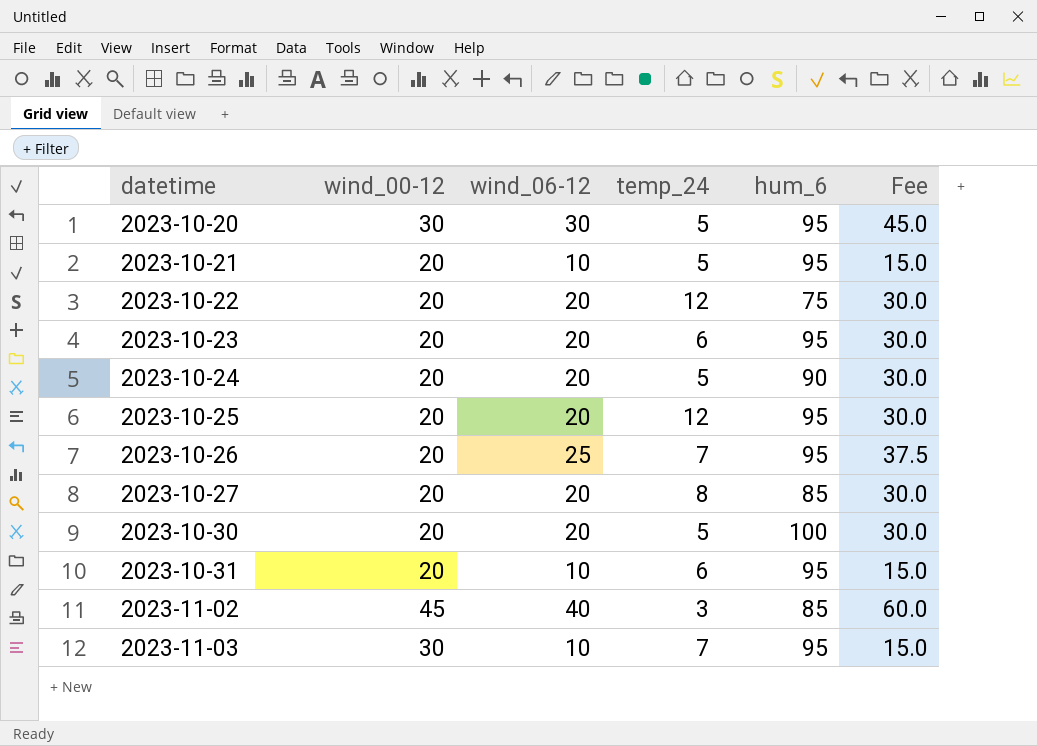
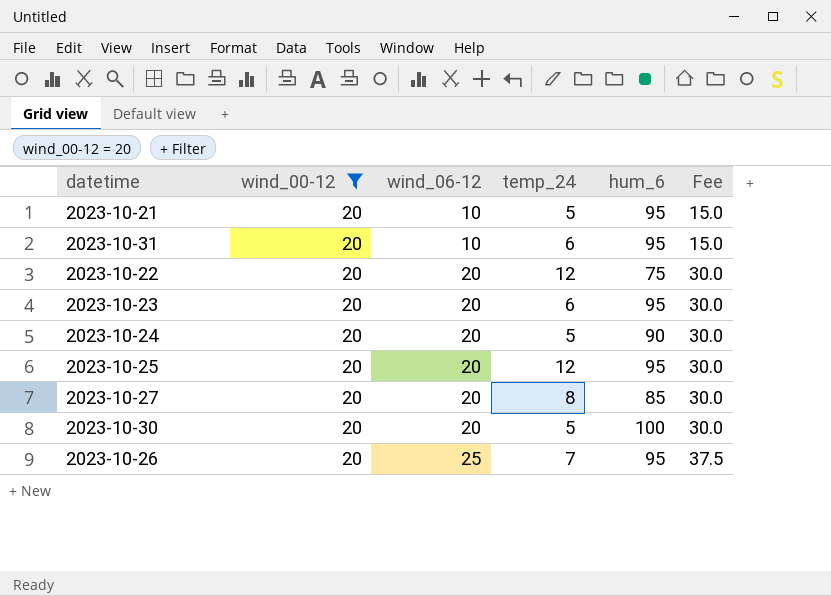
filter: none -> wind_00-12 = 20
row order: datetime ascending -> wind_06-12 ascending

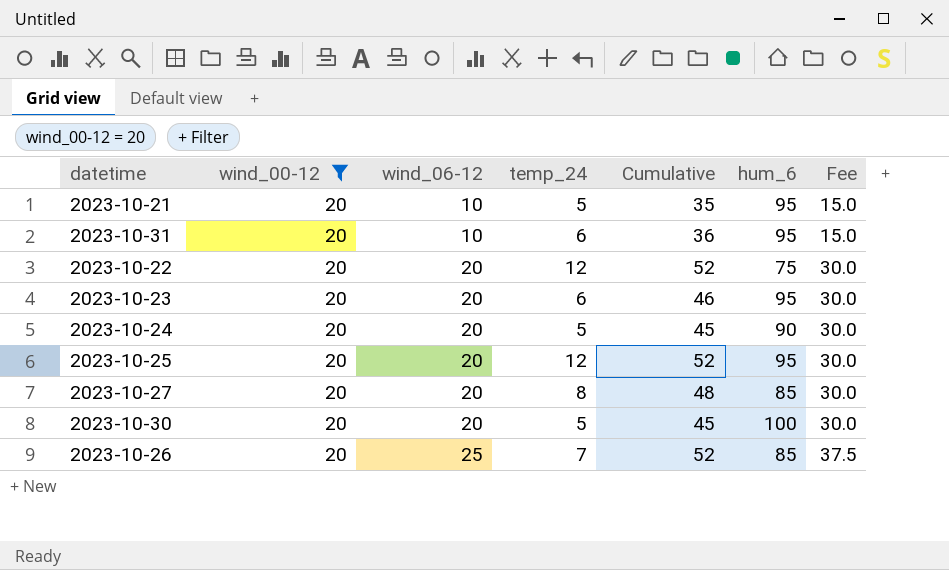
column Cumulative | formula: none -> [wind_00-12] + [wind_06-12] + [temp_24]
2023-10-26 | hum_6: 95 -> 85

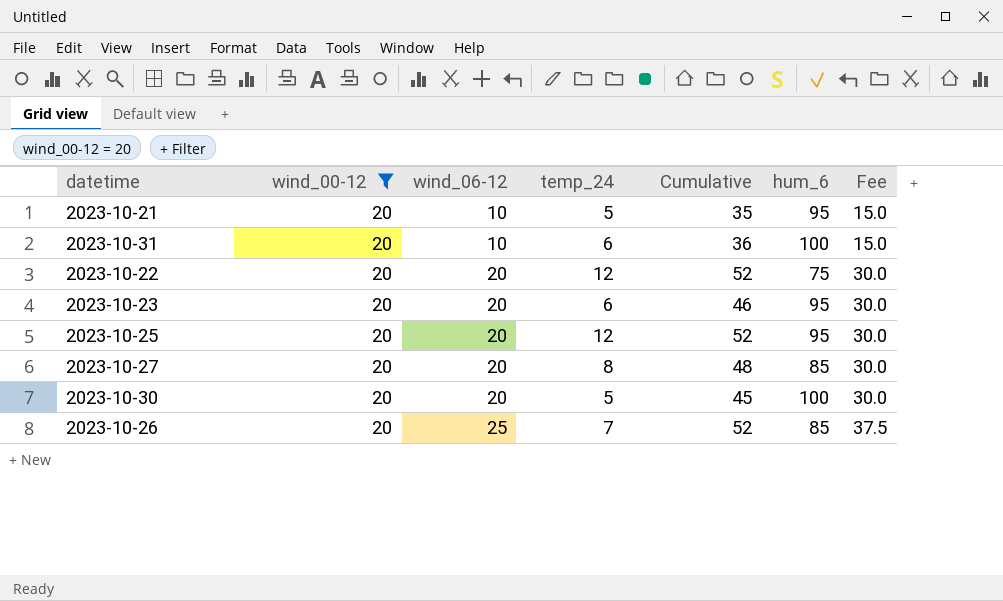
row 2023-10-24: 20 | 20 | 5 | 45 | 90 | 30.0 -> none
2023-10-31 | hum_6: 95 -> 100

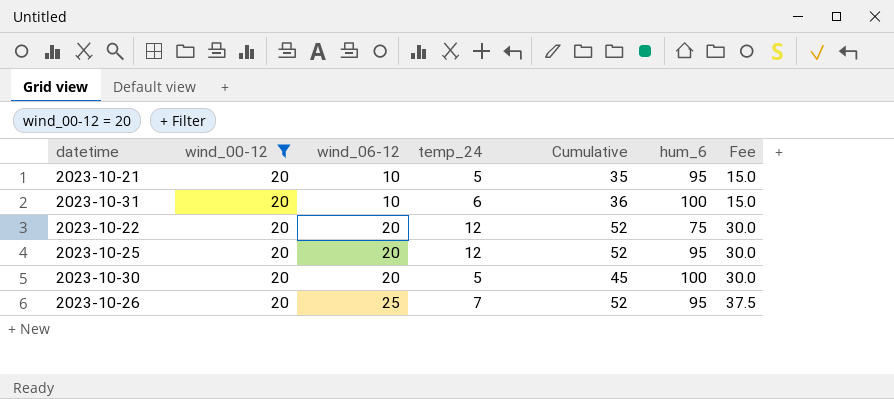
row 2023-10-23: 20 | 20 | 6 | 46 | 95 | 30.0 -> none
row 2023-10-27: 20 | 20 | 8 | 48 | 85 | 30.0 -> none
2023-10-26 | hum_6: 85 -> 95

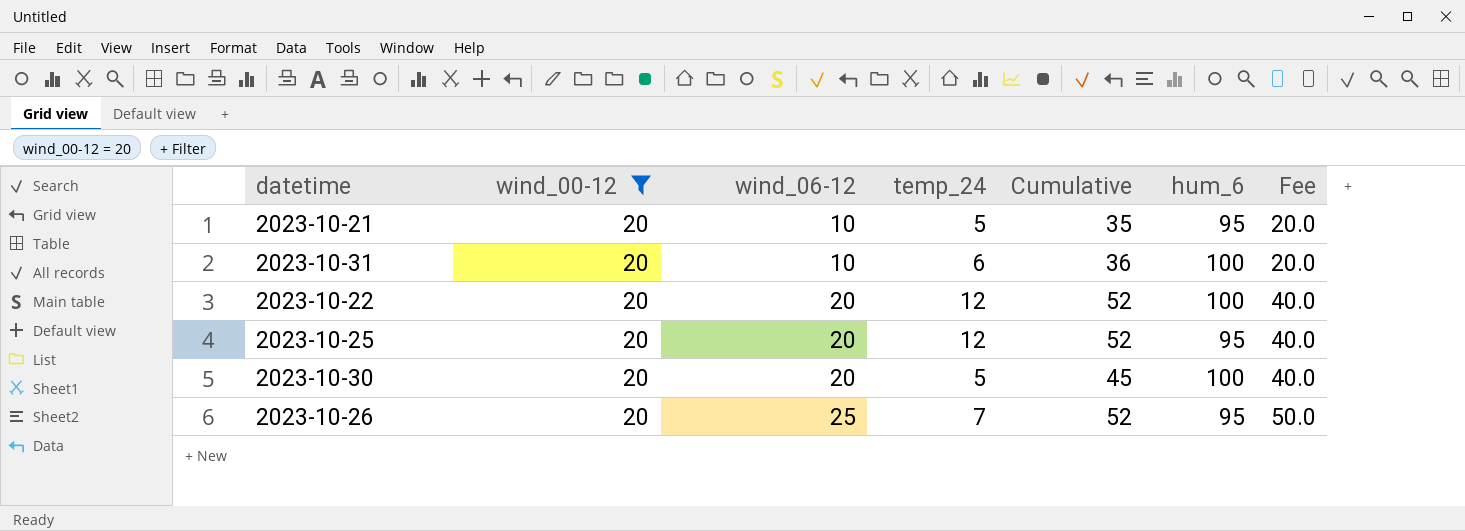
column Fee | formula: [wind_06-12] * 1.5 -> [wind_06-12] * 2
2023-10-22 | hum_6: 75 -> 100

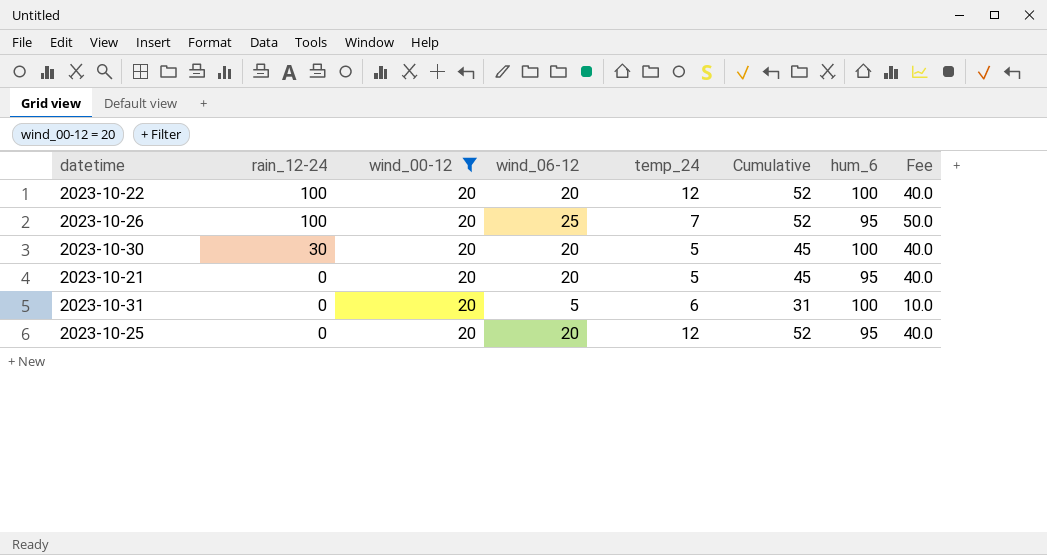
row order: wind_06-12 ascending -> rain_12-24 descending
column rain_12-24 | position: none -> 2
2023-10-21 | wind_06-12: 10 -> 20
2023-10-21 | Cumulative: 35 -> 45
2023-10-21 | Fee: 20.0 -> 40.0
2023-10-31 | wind_06-12: 10 -> 5
2023-10-31 | Cumulative: 36 -> 31
2023-10-31 | Fee: 20.0 -> 10.0

